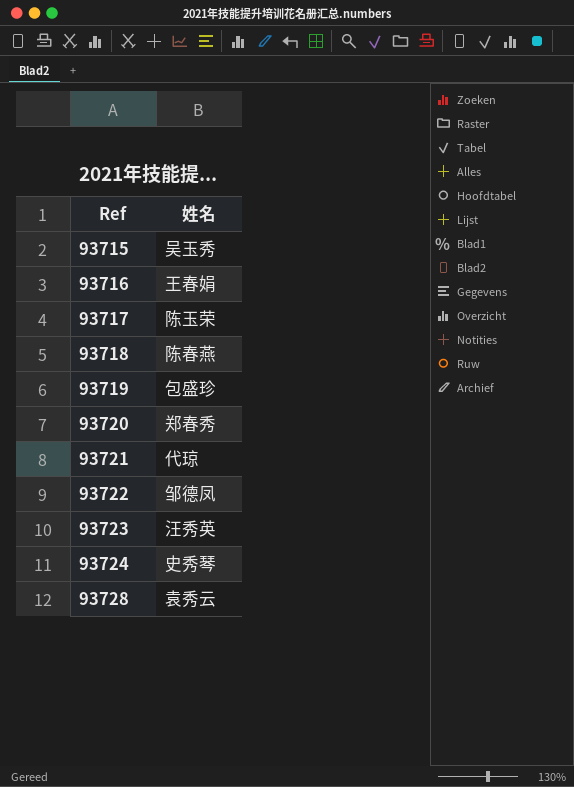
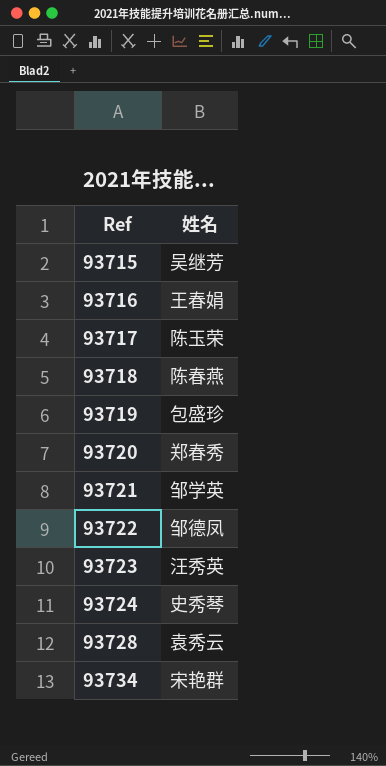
93715 | 姓名: 吴玉秀 -> 吴继芳
93721 | 姓名: 代琼 -> 邹学英
row 93734: none -> 宋艳群

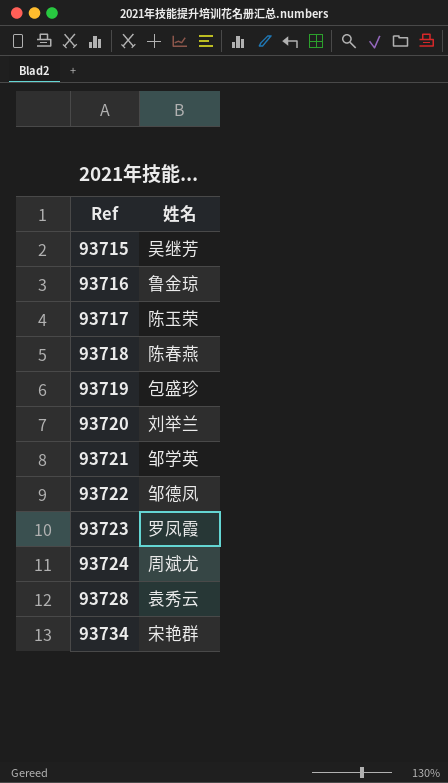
93716 | 姓名: 王春娟 -> 鲁金琼
93720 | 姓名: 郑春秀 -> 刘举兰
93723 | 姓名: 汪秀英 -> 罗凤霞
93724 | 姓名: 史秀琴 -> 周斌尤

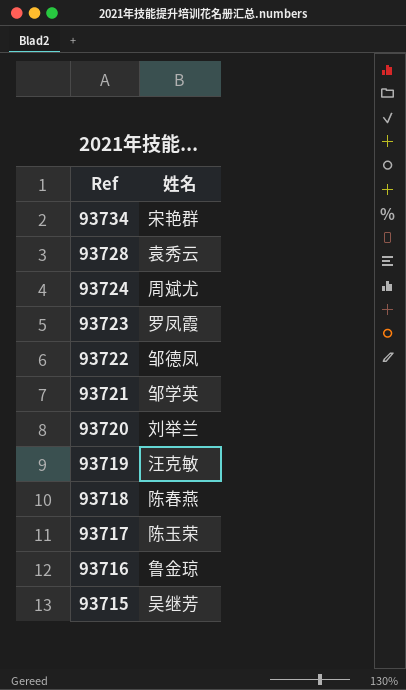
row order: Ref ascending -> Ref descending
93719 | 姓名: 包盛珍 -> 汪克敏

